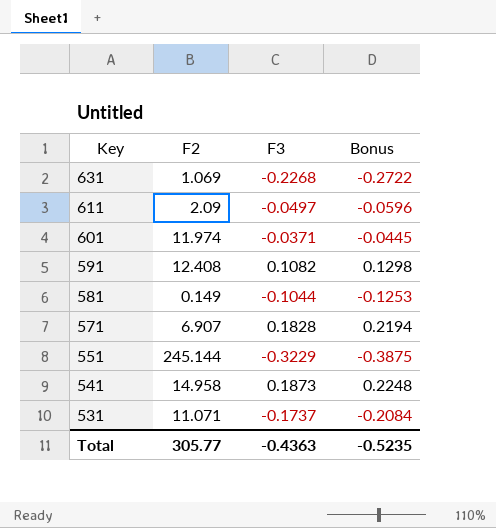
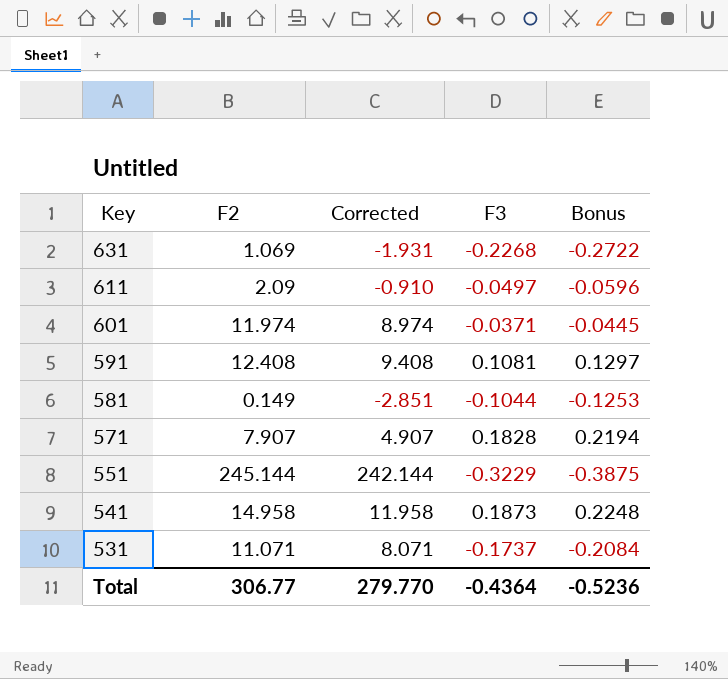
column Corrected | formula: none -> [F2] - 3
591 | F3: 0.1082 -> 0.1081
591 | Bonus: 0.1298 -> 0.1297
571 | F2: 6.907 -> 7.907
Total | F2: 305.77 -> 306.77
Total | F3: -0.4363 -> -0.4364
Total | Bonus: -0.5235 -> -0.5236

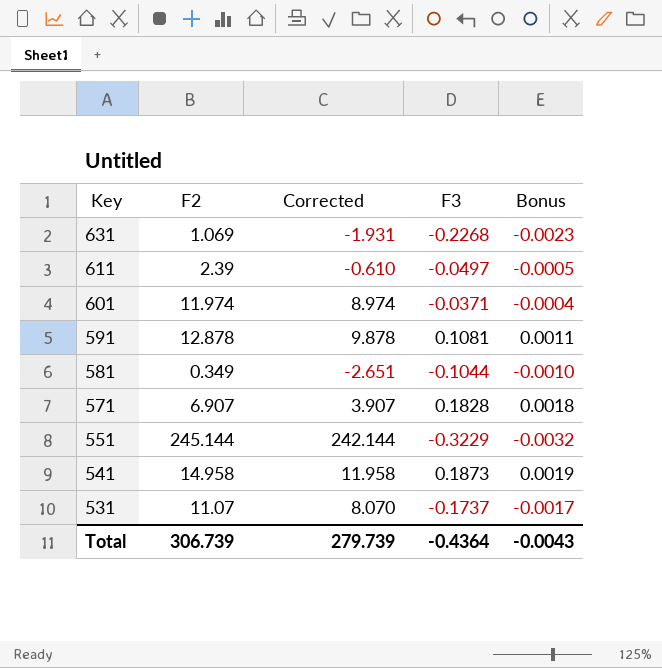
column Bonus | formula: [F3] * 1.2 -> [F3] * 0.01
611 | F2: 2.09 -> 2.39
611 | Corrected: -0.910 -> -0.610
591 | F2: 12.408 -> 12.878
591 | Corrected: 9.408 -> 9.878
581 | F2: 0.149 -> 0.349
581 | Corrected: -2.851 -> -2.651
571 | F2: 7.907 -> 6.907
571 | Corrected: 4.907 -> 3.907
531 | F2: 11.071 -> 11.07
531 | Corrected: 8.071 -> 8.070
Total | F2: 306.77 -> 306.739
Total | Corrected: 279.770 -> 279.739
Total | Bonus: -0.5236 -> -0.0043

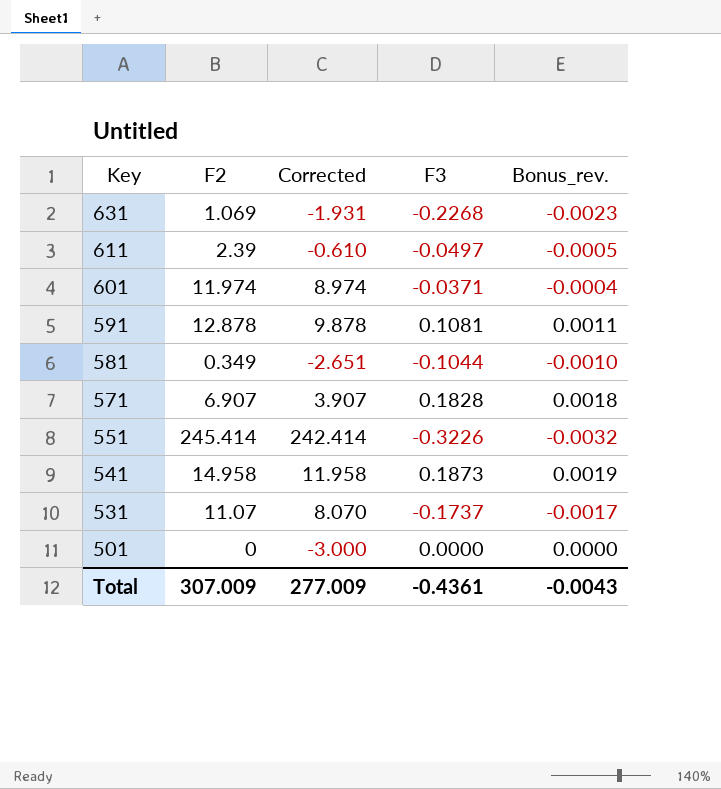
column name: Bonus -> Bonus_rev.
551 | F2: 245.144 -> 245.414
551 | Corrected: 242.144 -> 242.414
551 | F3: -0.3229 -> -0.3226
row 501: none -> 0 | -3.000 | 0.0000 | 0.0000
Total | F2: 306.739 -> 307.009
Total | Corrected: 279.739 -> 277.009
Total | F3: -0.4364 -> -0.4361

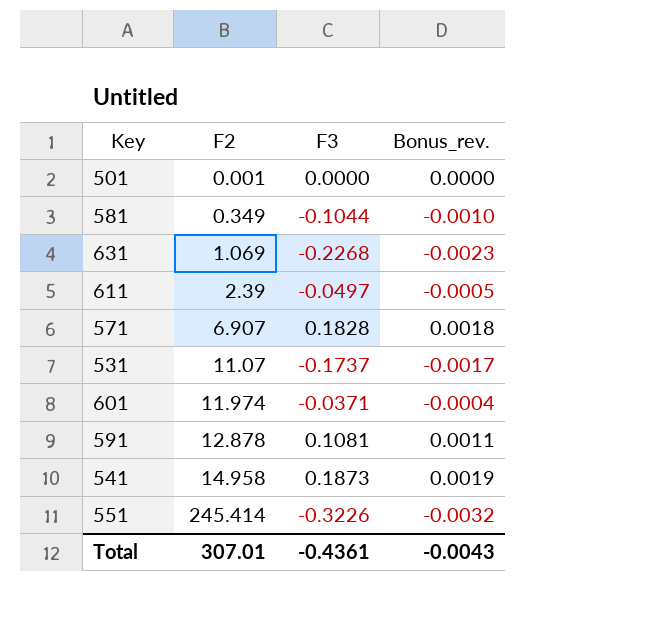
row order: Key descending -> F2 ascending
column Corrected | formula: [F2] - 3 -> none
501 | F2: 0 -> 0.001
Total | F2: 307.009 -> 307.01

